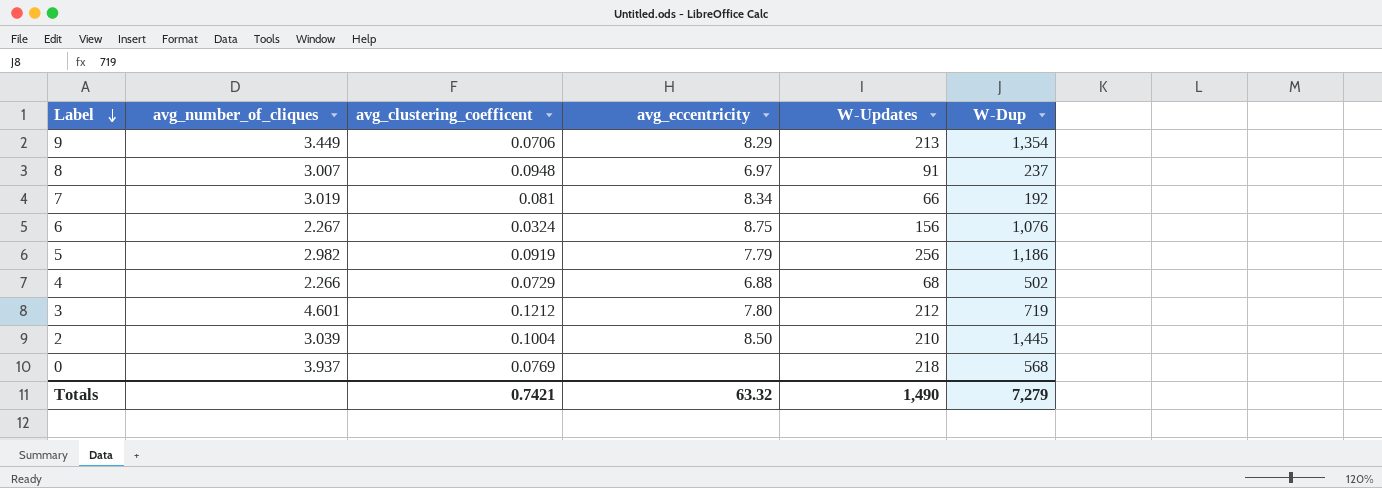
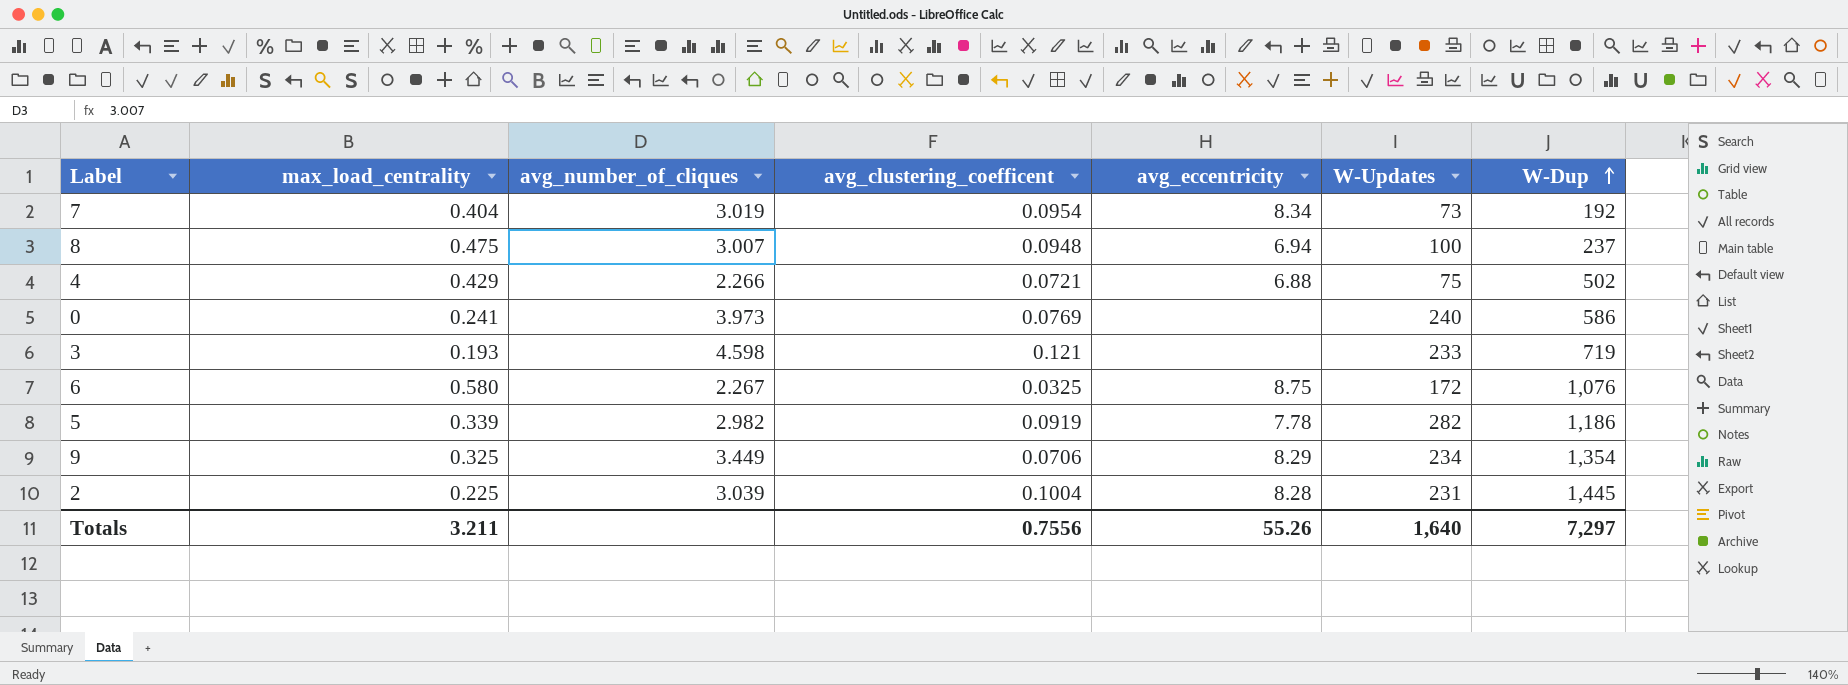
row order: Label descending -> W-Dup ascending
column max_load_centrality | position: none -> 2
7 | avg_clustering_coefficent: 0.081 -> 0.0954
7 | W-Updates: 66 -> 73
8 | avg_eccentricity: 6.97 -> 6.94
8 | W-Updates: 91 -> 100
4 | avg_clustering_coefficent: 0.0729 -> 0.0721
4 | W-Updates: 68 -> 75
0 | avg_number_of_cliques: 3.937 -> 3.973
0 | W-Updates: 218 -> 240
0 | W-Dup: 568 -> 586
3 | avg_number_of_cliques: 4.601 -> 4.598
3 | avg_clustering_coefficent: 0.1212 -> 0.121
3 | avg_eccentricity: 7.80 -> none
3 | W-Updates: 212 -> 233
6 | avg_clustering_coefficent: 0.0324 -> 0.0325
6 | W-Updates: 156 -> 172
5 | avg_eccentricity: 7.79 -> 7.78
5 | W-Updates: 256 -> 282
9 | W-Updates: 213 -> 234
2 | avg_eccentricity: 8.50 -> 8.28
2 | W-Updates: 210 -> 231
Totals | avg_clustering_coefficent: 0.7421 -> 0.7556
Totals | avg_eccentricity: 63.32 -> 55.26
Totals | W-Updates: 1,490 -> 1,640
Totals | W-Dup: 7,279 -> 7,297

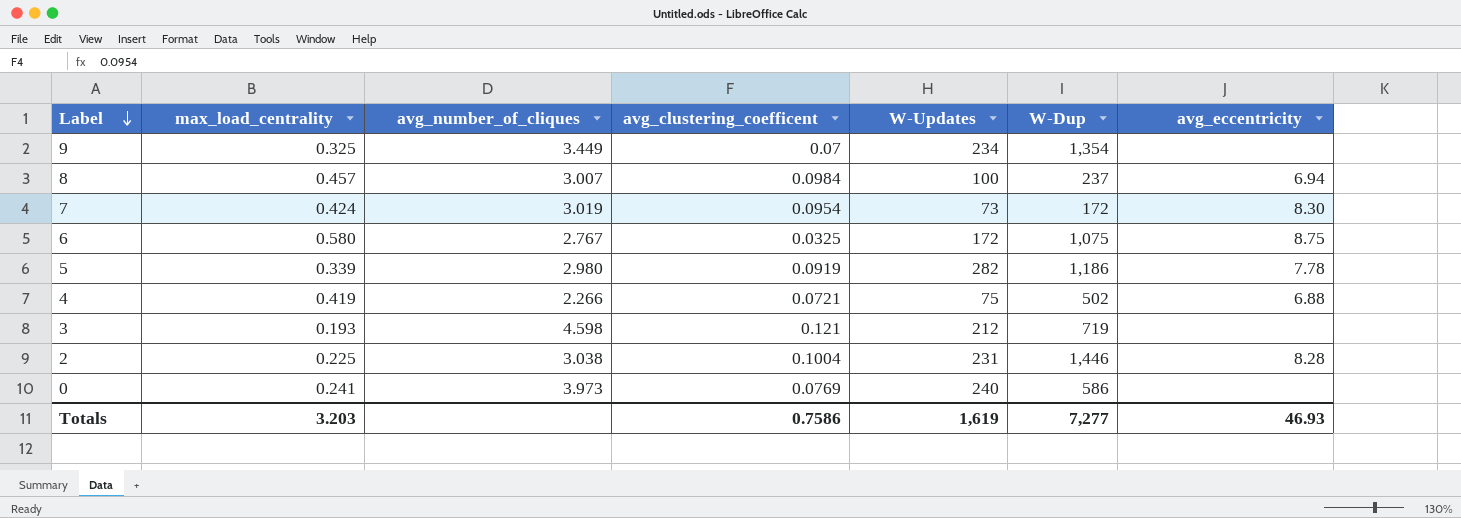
row order: W-Dup ascending -> Label descending
column avg_eccentricity | position: 5 -> 7
9 | avg_clustering_coefficent: 0.0706 -> 0.07
9 | avg_eccentricity: 8.29 -> none
8 | max_load_centrality: 0.475 -> 0.457
8 | avg_clustering_coefficent: 0.0948 -> 0.0984
7 | max_load_centrality: 0.404 -> 0.424
7 | W-Dup: 192 -> 172
7 | avg_eccentricity: 8.34 -> 8.30
6 | avg_number_of_cliques: 2.267 -> 2.767
6 | W-Dup: 1,076 -> 1,075
5 | avg_number_of_cliques: 2.982 -> 2.980
4 | max_load_centrality: 0.429 -> 0.419
3 | W-Updates: 233 -> 212
2 | avg_number_of_cliques: 3.039 -> 3.038
2 | W-Dup: 1,445 -> 1,446
Totals | max_load_centrality: 3.211 -> 3.203
Totals | avg_clustering_coefficent: 0.7556 -> 0.7586
Totals | W-Updates: 1,640 -> 1,619
Totals | W-Dup: 7,297 -> 7,277
Totals | avg_eccentricity: 55.26 -> 46.93

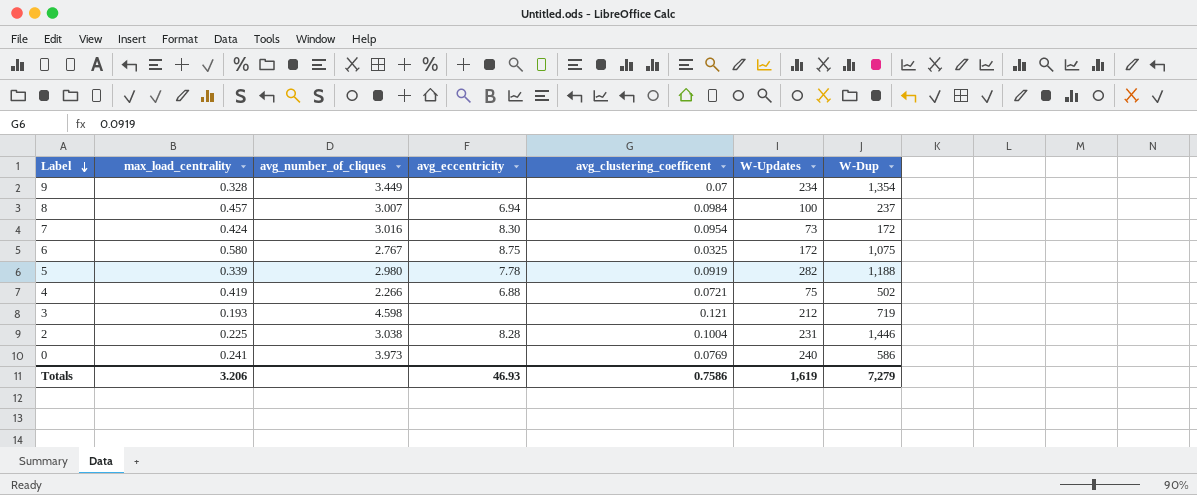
column avg_eccentricity | position: 7 -> 4
9 | max_load_centrality: 0.325 -> 0.328
7 | avg_number_of_cliques: 3.019 -> 3.016
5 | W-Dup: 1,186 -> 1,188
Totals | max_load_centrality: 3.203 -> 3.206
Totals | W-Dup: 7,277 -> 7,279

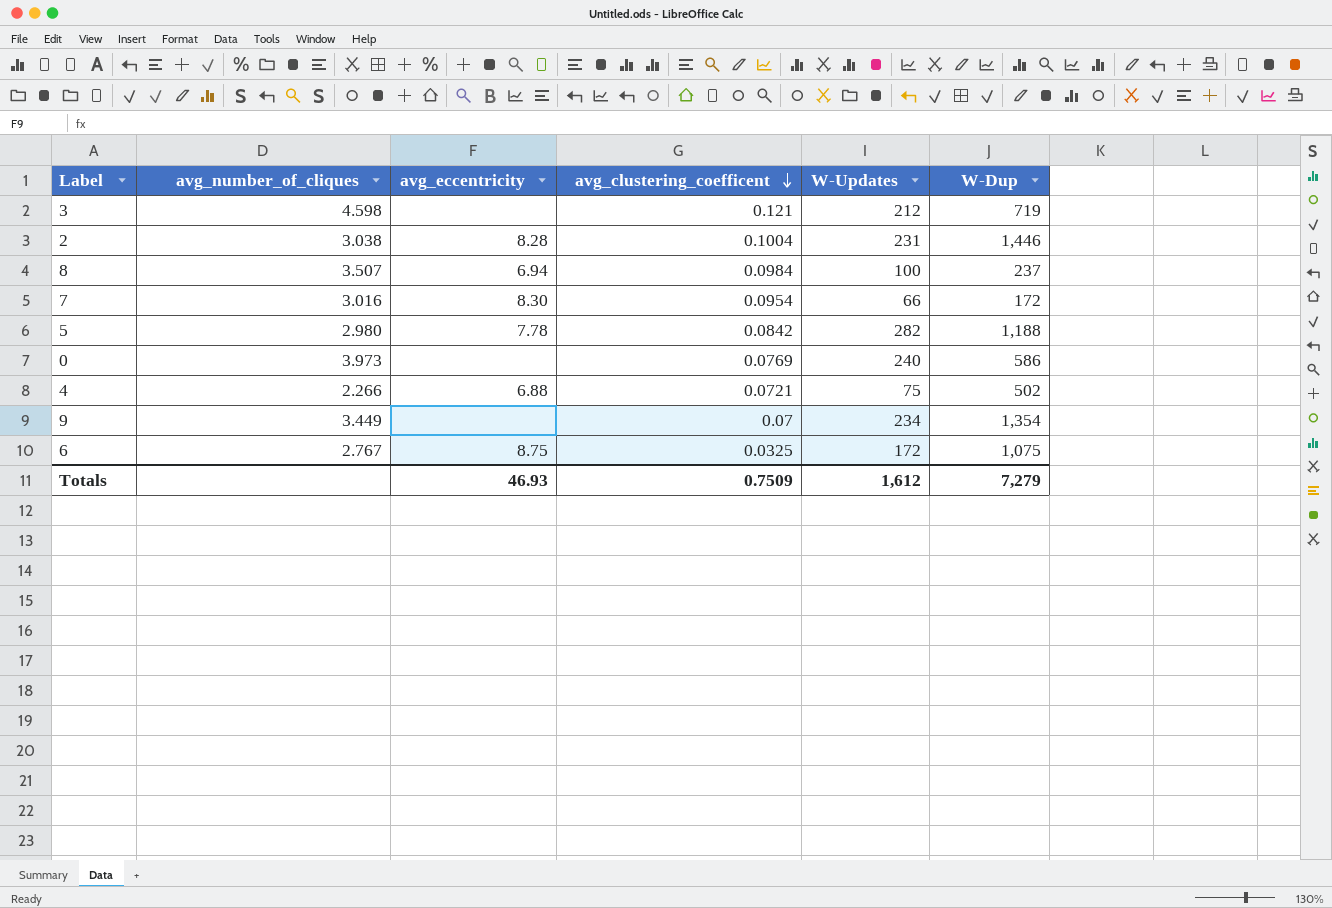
row order: Label descending -> avg_clustering_coefficent descending
column max_load_centrality | position: 2 -> none
8 | avg_number_of_cliques: 3.007 -> 3.507
7 | W-Updates: 73 -> 66
5 | avg_clustering_coefficent: 0.0919 -> 0.0842
Totals | avg_clustering_coefficent: 0.7586 -> 0.7509
Totals | W-Updates: 1,619 -> 1,612

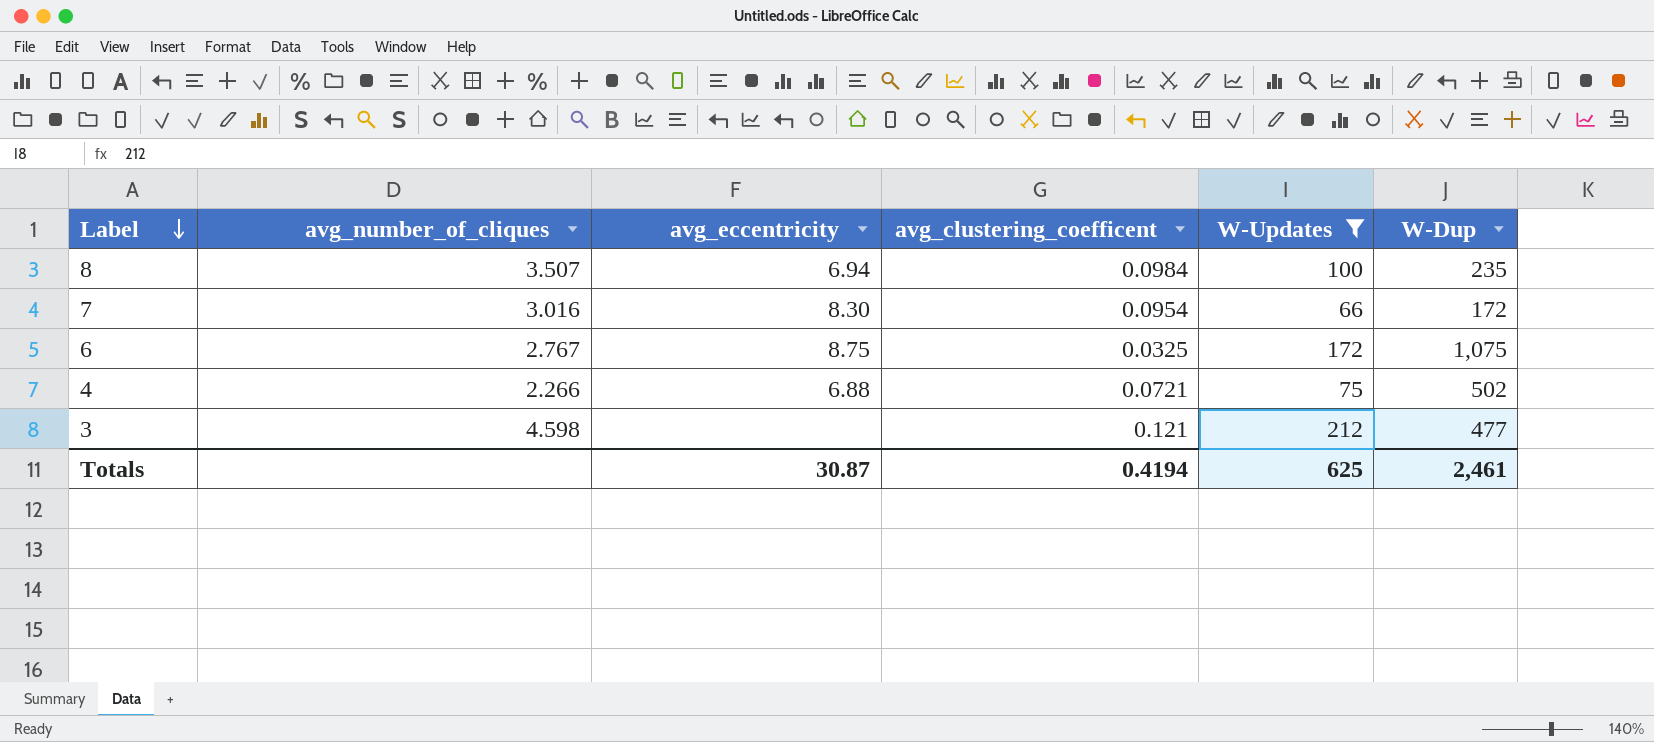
filter: none -> W-Updates <= 212
row order: avg_clustering_coefficent descending -> Label descending
8 | W-Dup: 237 -> 235
3 | W-Dup: 719 -> 477
Totals | avg_eccentricity: 46.93 -> 30.87
Totals | avg_clustering_coefficent: 0.7509 -> 0.4194
Totals | W-Updates: 1,612 -> 625
Totals | W-Dup: 7,279 -> 2,461

